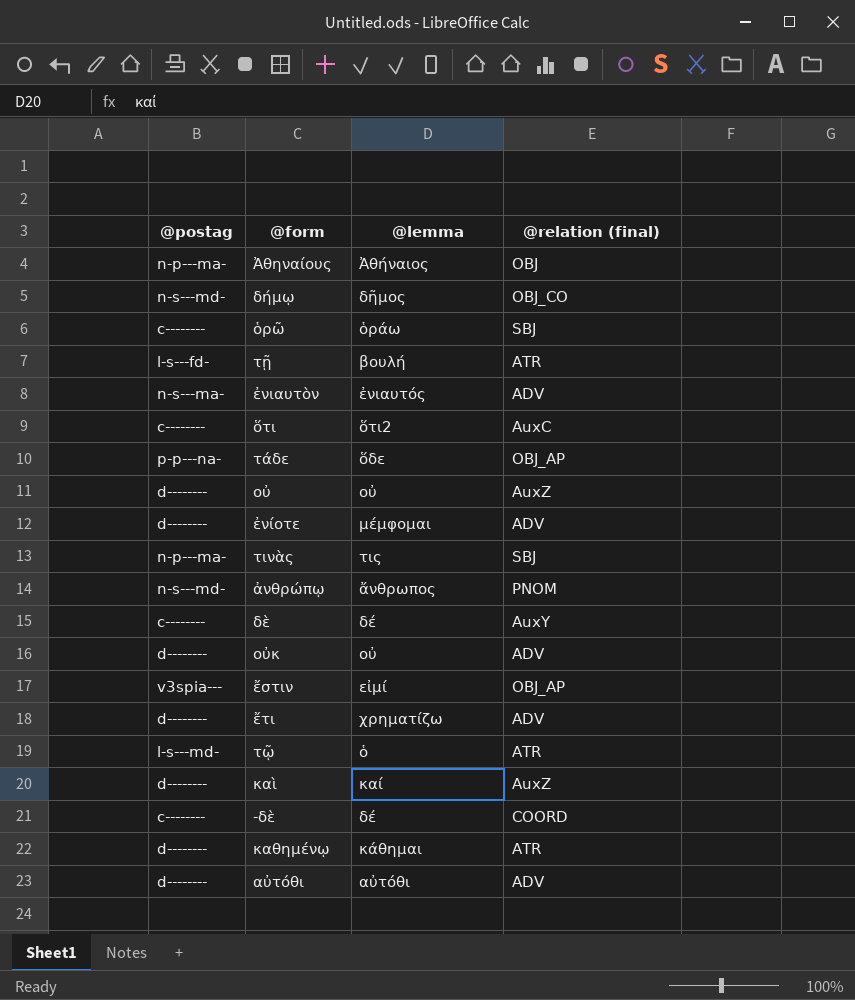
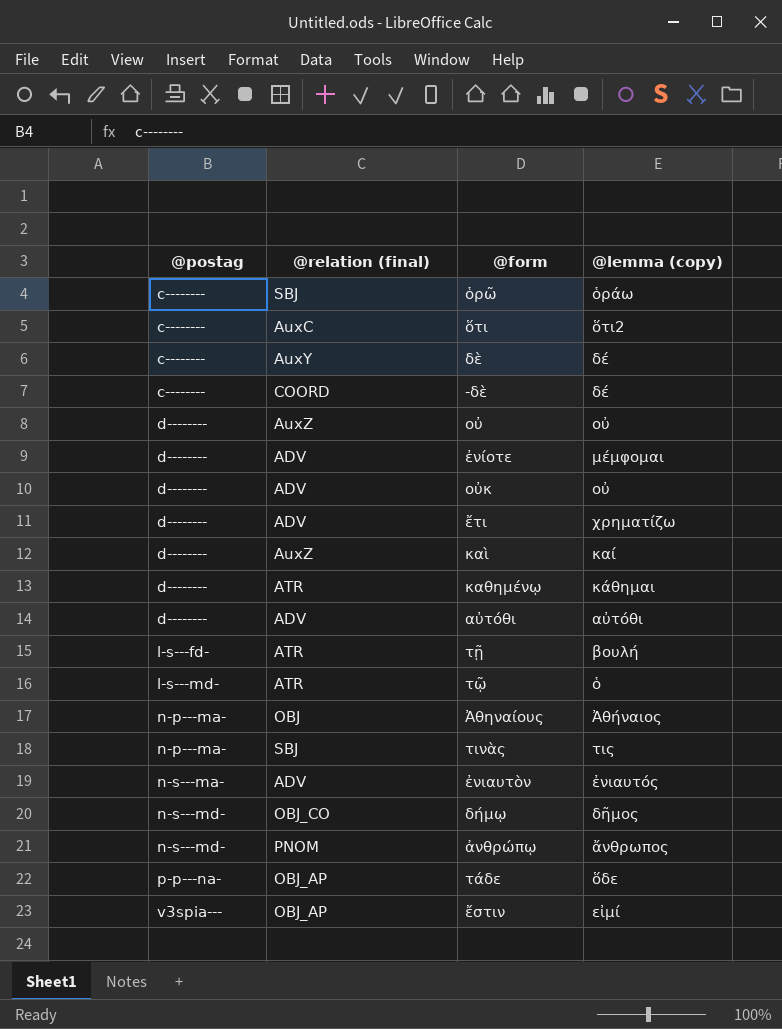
row order: none -> @postag ascending
column @relation (final) | position: 4 -> 2
column name: @lemma -> @lemma (copy)

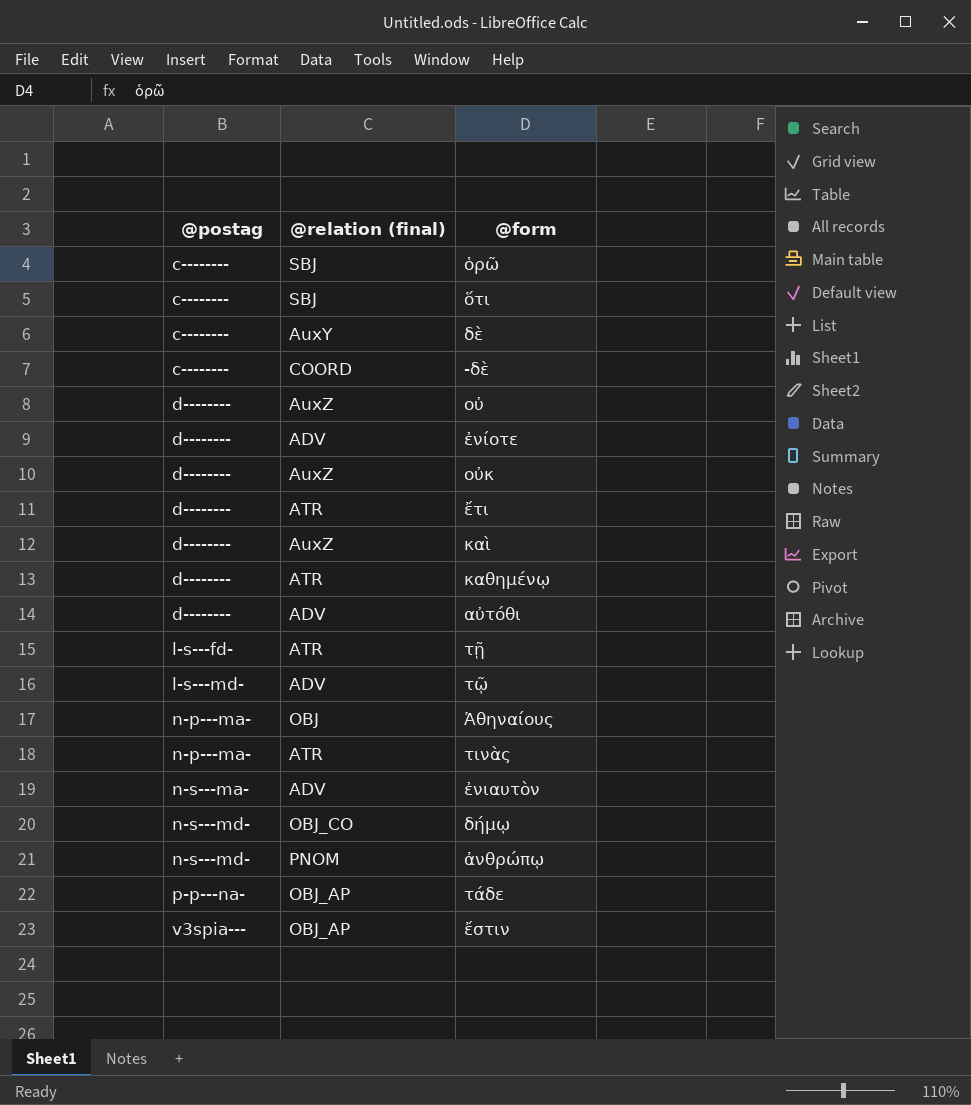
column @lemma (copy) | position: 4 -> none
ὅτι | @relation (final): AuxC -> SBJ
οὐκ | @relation (final): ADV -> AuxZ
ἔτι | @relation (final): ADV -> ATR
τῷ | @relation (final): ATR -> ADV
τινὰς | @relation (final): SBJ -> ATR

